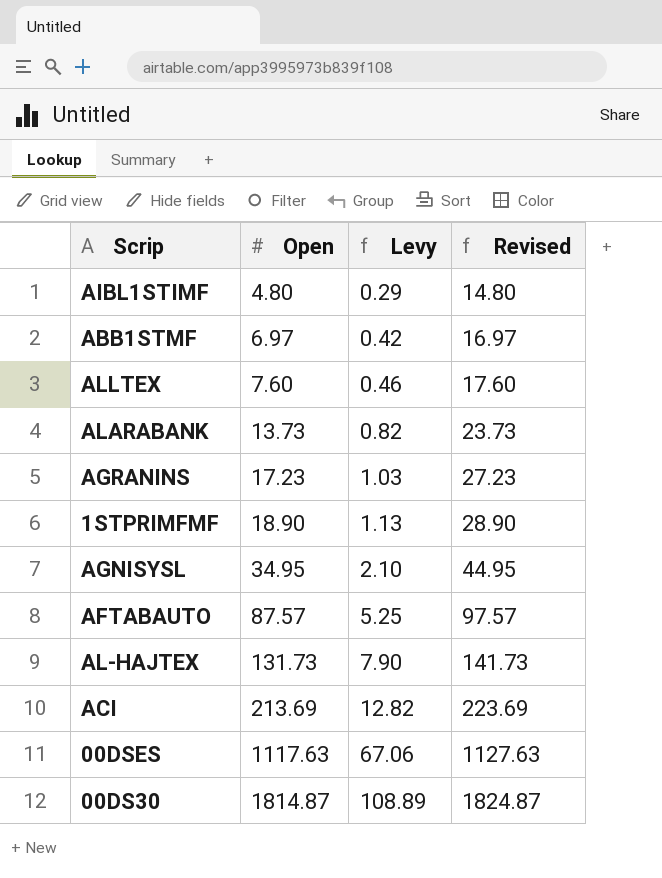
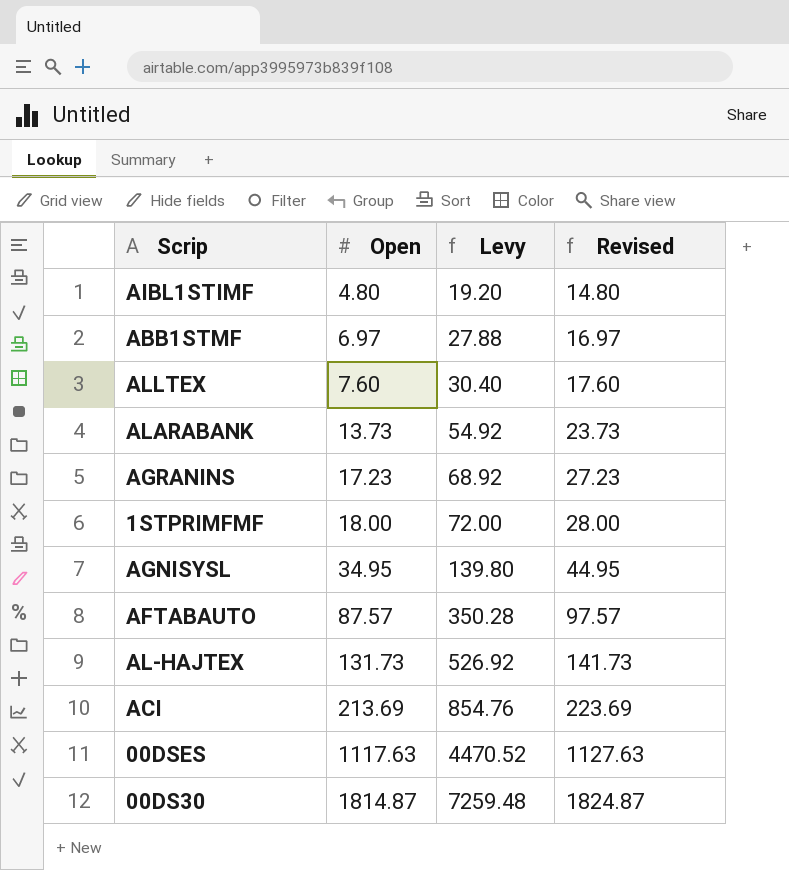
column Levy | formula: [Open] * 0.06 -> [Open] * 4
1STPRIMFMF | Open: 18.90 -> 18.00
1STPRIMFMF | Revised: 28.90 -> 28.00

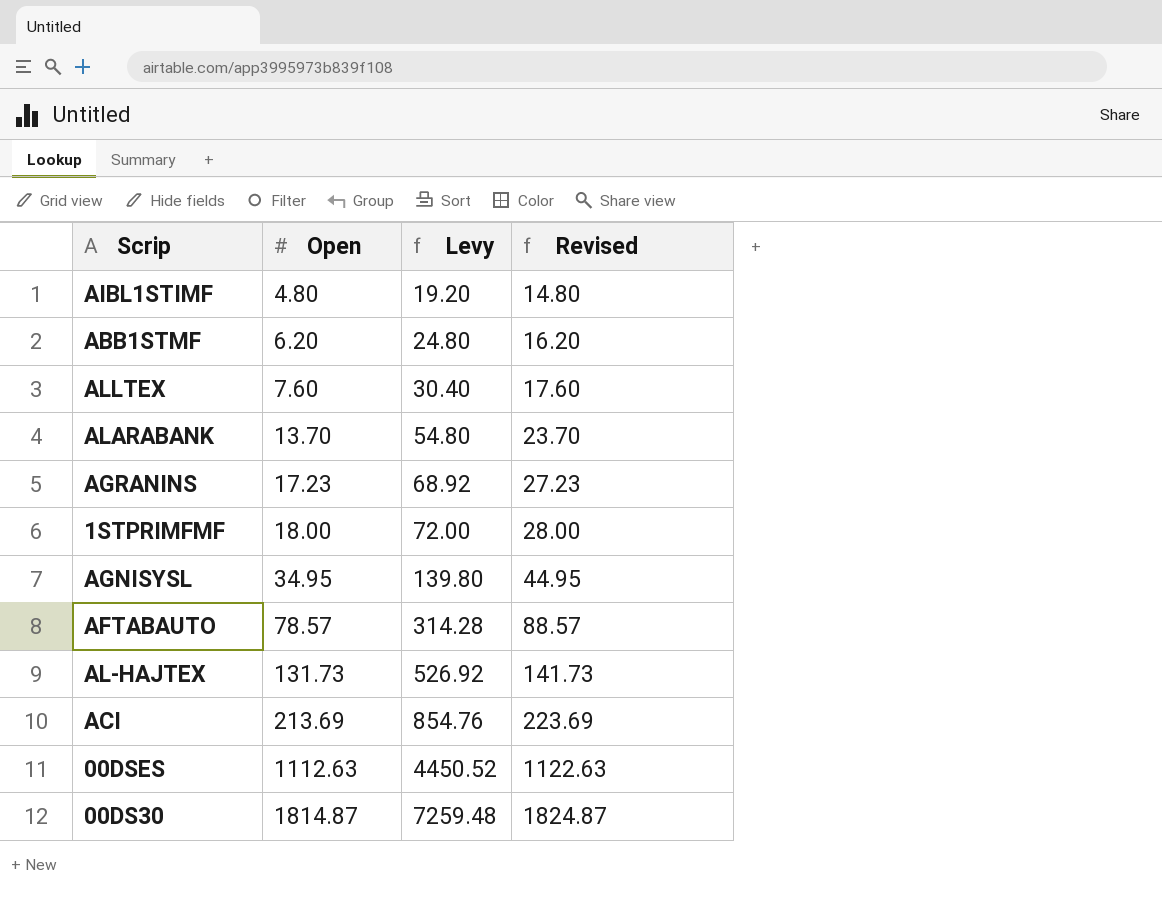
ABB1STMF | Open: 6.97 -> 6.20
ABB1STMF | Levy: 27.88 -> 24.80
ABB1STMF | Revised: 16.97 -> 16.20
ALARABANK | Open: 13.73 -> 13.70
ALARABANK | Levy: 54.92 -> 54.80
ALARABANK | Revised: 23.73 -> 23.70
AFTABAUTO | Open: 87.57 -> 78.57
AFTABAUTO | Levy: 350.28 -> 314.28
AFTABAUTO | Revised: 97.57 -> 88.57
00DSES | Open: 1117.63 -> 1112.63
00DSES | Levy: 4470.52 -> 4450.52
00DSES | Revised: 1127.63 -> 1122.63

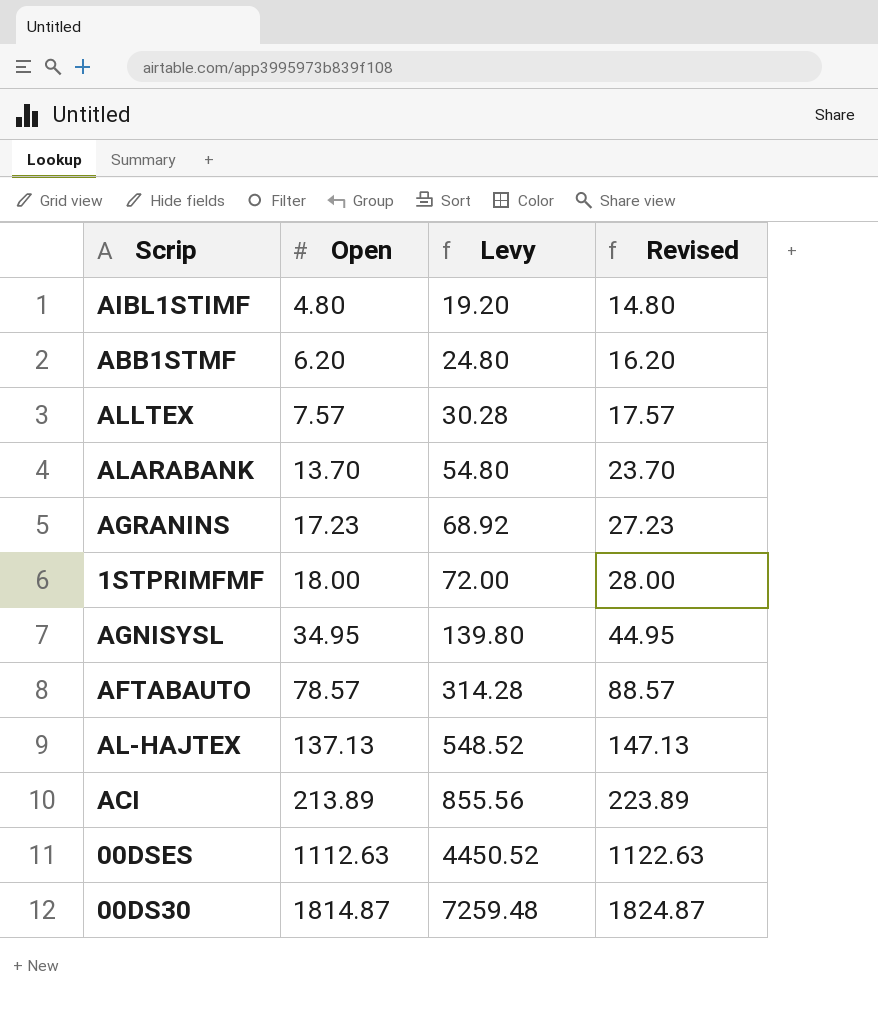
ALLTEX | Open: 7.60 -> 7.57
ALLTEX | Levy: 30.40 -> 30.28
ALLTEX | Revised: 17.60 -> 17.57
AL-HAJTEX | Open: 131.73 -> 137.13
AL-HAJTEX | Levy: 526.92 -> 548.52
AL-HAJTEX | Revised: 141.73 -> 147.13
ACI | Open: 213.69 -> 213.89
ACI | Levy: 854.76 -> 855.56
ACI | Revised: 223.69 -> 223.89

